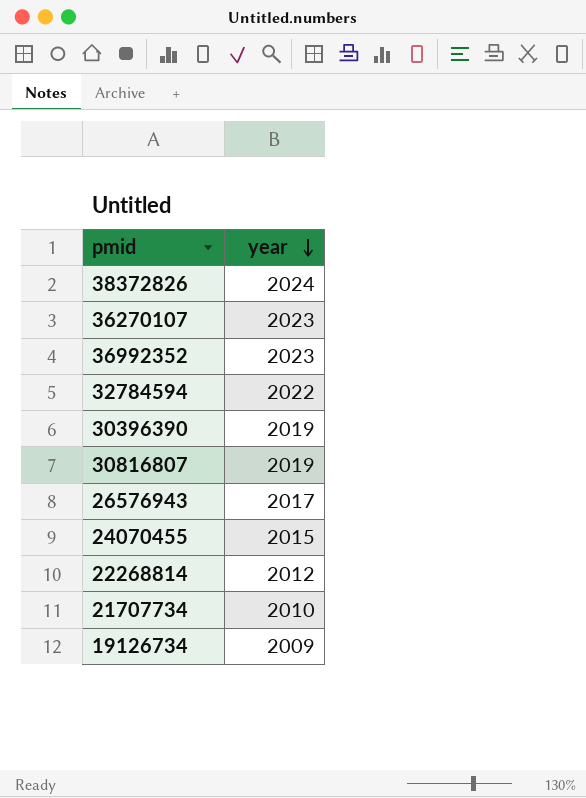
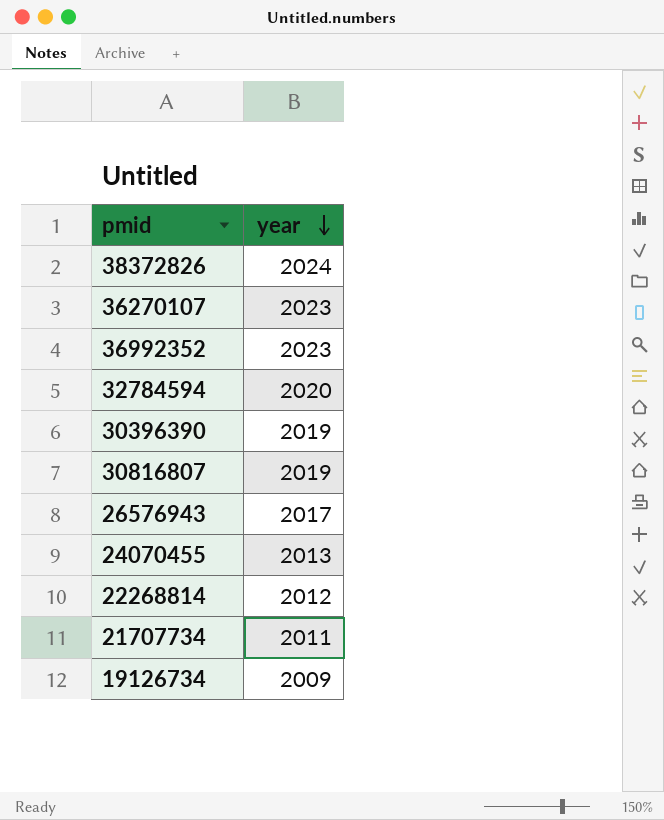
32784594 | year: 2022 -> 2020
24070455 | year: 2015 -> 2013
21707734 | year: 2010 -> 2011

